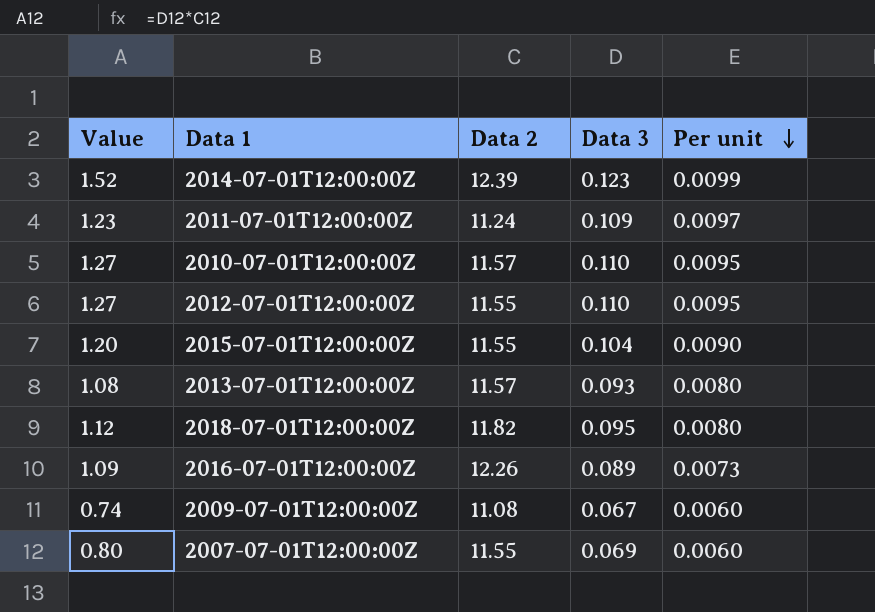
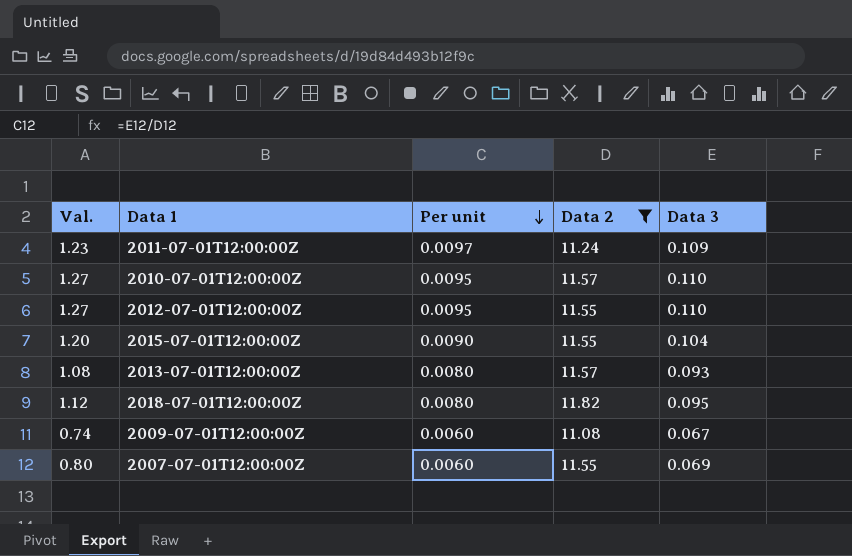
filter: none -> Data 2 <= 11.82
column name: Value -> Val.
column Per unit | position: 5 -> 3

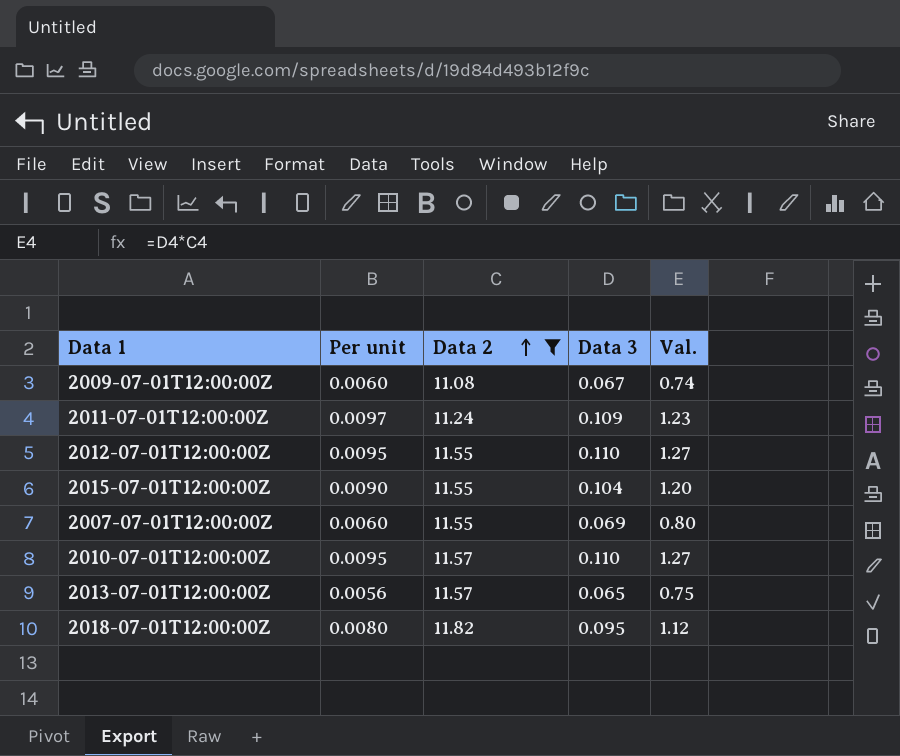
row order: Per unit descending -> Data 2 ascending
column Val. | position: 1 -> 5
2013-07-01T12:00:00Z | Per unit: 0.0080 -> 0.0056
2013-07-01T12:00:00Z | Data 3: 0.093 -> 0.065
2013-07-01T12:00:00Z | Val.: 1.08 -> 0.75

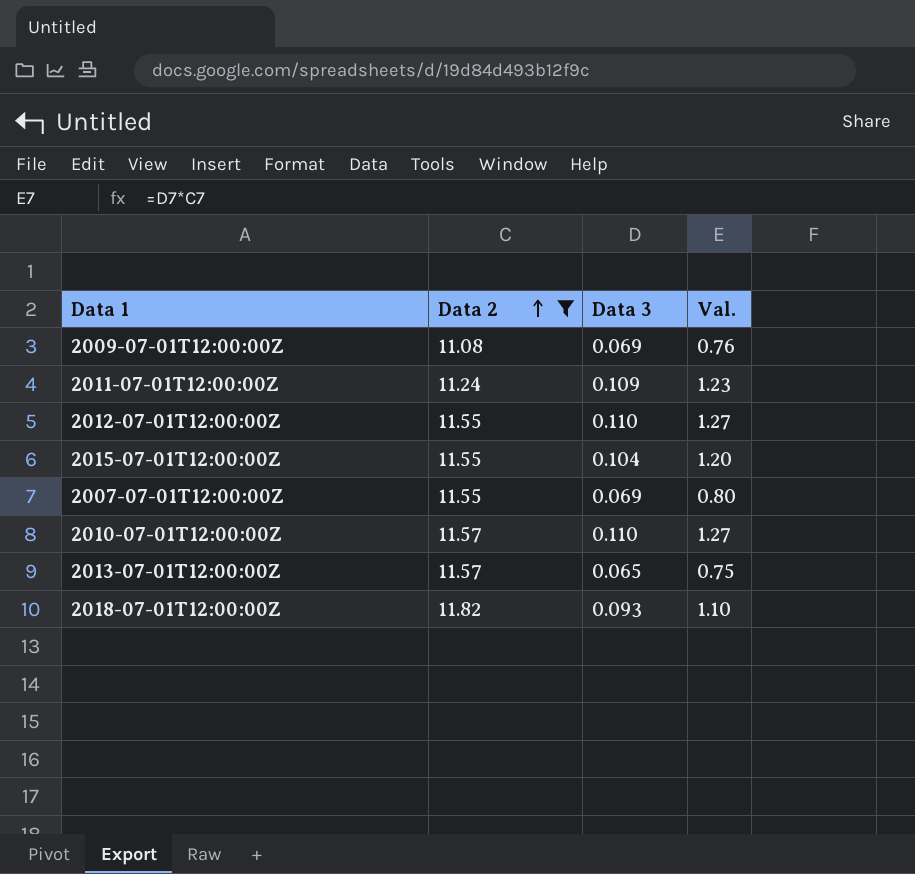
column Per unit | formula: [Data 3] / [Data 2] -> none
2009-07-01T12:00:00Z | Data 3: 0.067 -> 0.069
2009-07-01T12:00:00Z | Val.: 0.74 -> 0.76
2018-07-01T12:00:00Z | Data 3: 0.095 -> 0.093
2018-07-01T12:00:00Z | Val.: 1.12 -> 1.10

